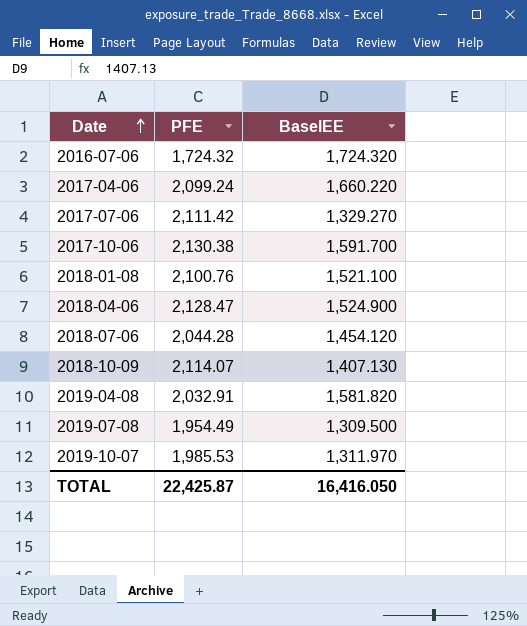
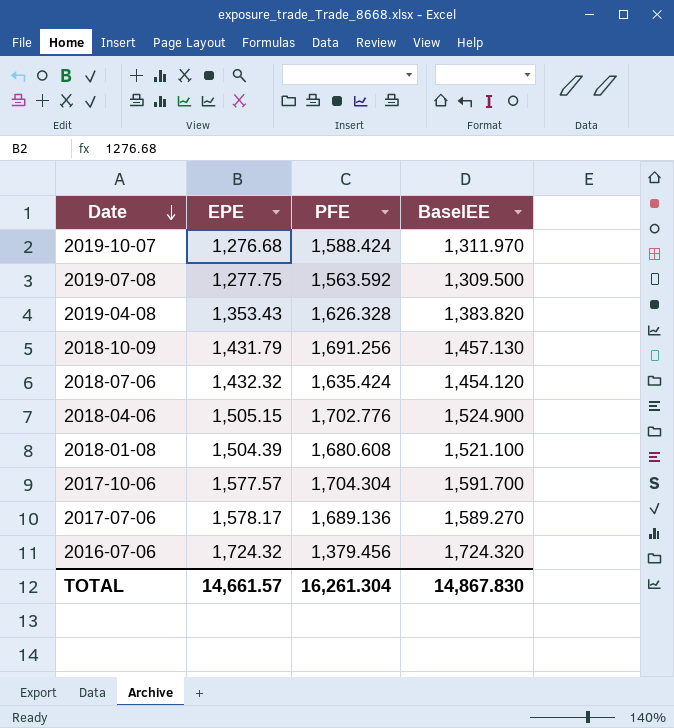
row order: Date ascending -> Date descending
column EPE | position: none -> 2
row 2017-04-06: 2,099.24 | 1,660.220 -> none
2019-10-07 | PFE: 1,985.53 -> 1,588.424
2019-07-08 | PFE: 1,954.49 -> 1,563.592
2019-04-08 | PFE: 2,032.91 -> 1,626.328
2019-04-08 | BaselEE: 1,581.820 -> 1,383.820
2018-10-09 | PFE: 2,114.07 -> 1,691.256
2018-10-09 | BaselEE: 1,407.130 -> 1,457.130
2018-07-06 | PFE: 2,044.28 -> 1,635.424
2018-04-06 | PFE: 2,128.47 -> 1,702.776
2018-01-08 | PFE: 2,100.76 -> 1,680.608
2017-10-06 | PFE: 2,130.38 -> 1,704.304
2017-07-06 | PFE: 2,111.42 -> 1,689.136
2017-07-06 | BaselEE: 1,329.270 -> 1,589.270
2016-07-06 | PFE: 1,724.32 -> 1,379.456
TOTAL | PFE: 22,425.87 -> 16,261.304
TOTAL | BaselEE: 16,416.050 -> 14,867.830

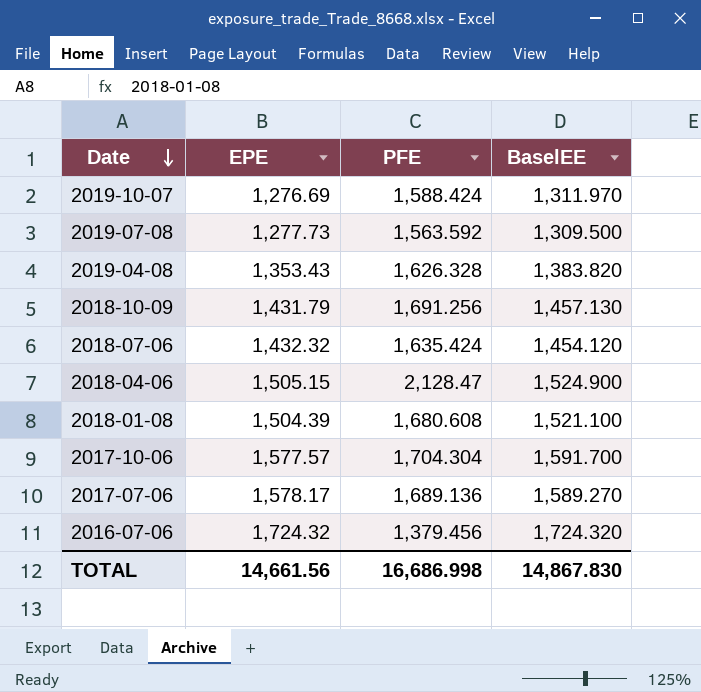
2019-10-07 | EPE: 1,276.68 -> 1,276.69
2019-07-08 | EPE: 1,277.75 -> 1,277.73
2018-04-06 | PFE: 1,702.776 -> 2,128.47
TOTAL | EPE: 14,661.57 -> 14,661.56
TOTAL | PFE: 16,261.304 -> 16,686.998

